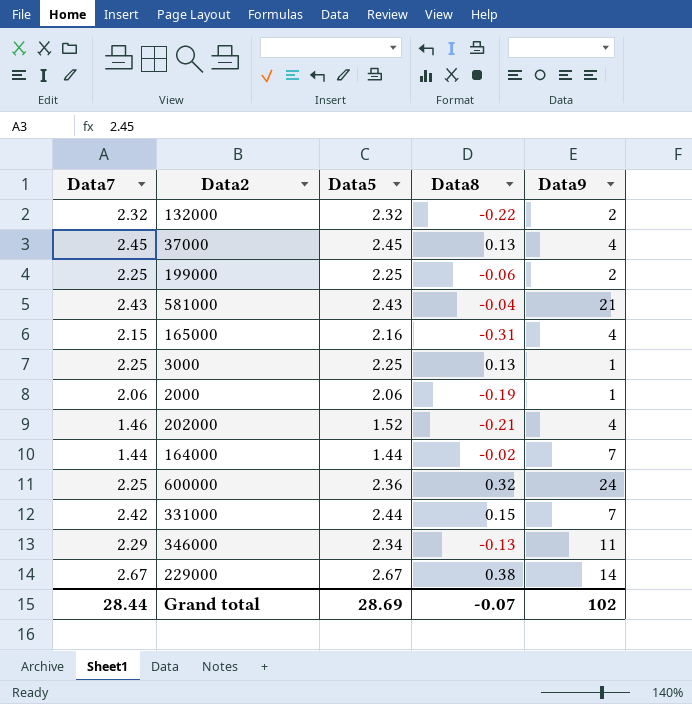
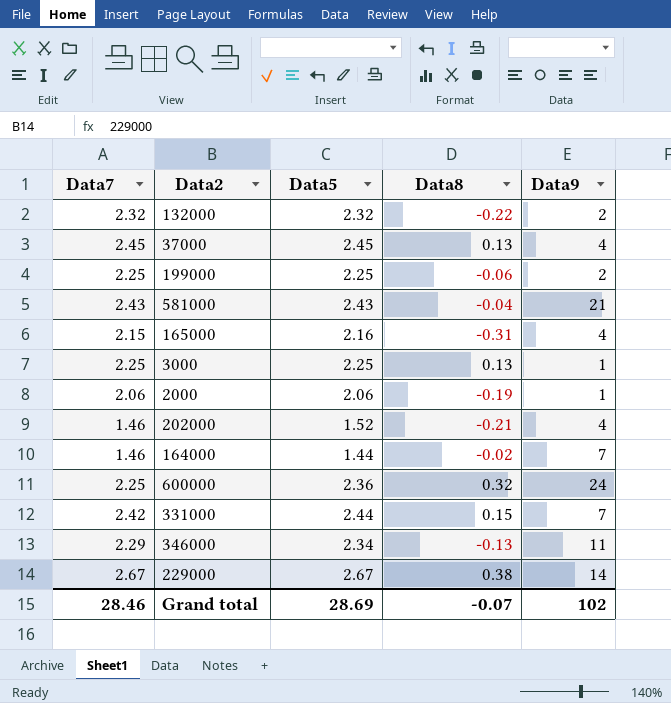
164000 | Data7: 1.44 -> 1.46
Grand total | Data7: 28.44 -> 28.46

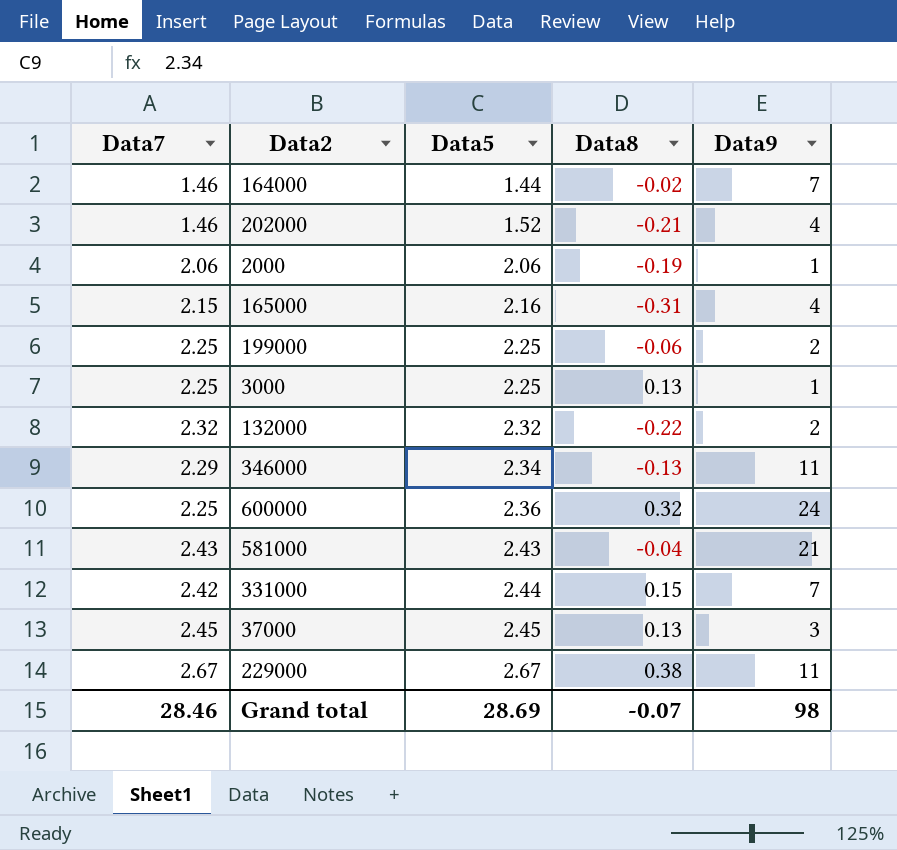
row order: none -> Data5 ascending
37000 | Data9: 4 -> 3
229000 | Data9: 14 -> 11
Grand total | Data9: 102 -> 98

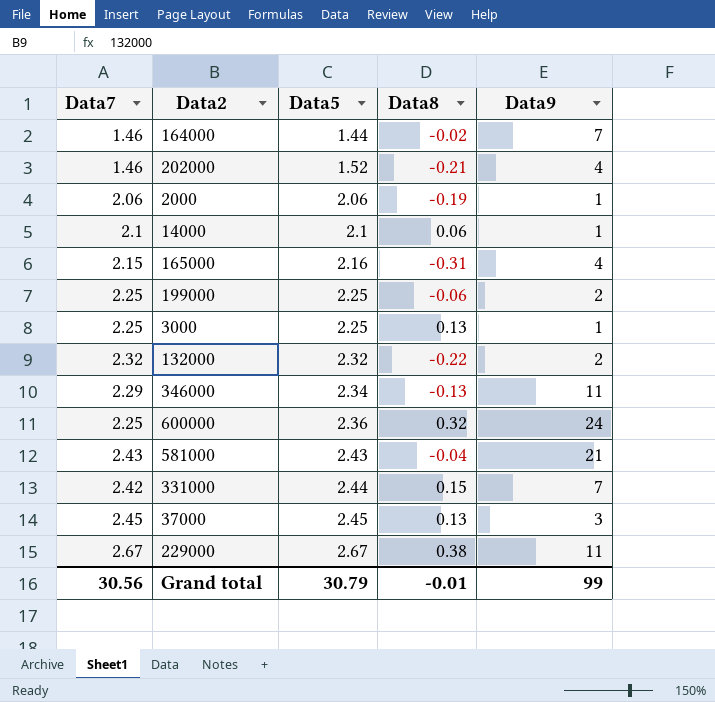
row 14000: none -> 2.1 | 2.1 | 0.06 | 1
Grand total | Data7: 28.46 -> 30.56
Grand total | Data5: 28.69 -> 30.79
Grand total | Data8: -0.07 -> -0.01
Grand total | Data9: 98 -> 99

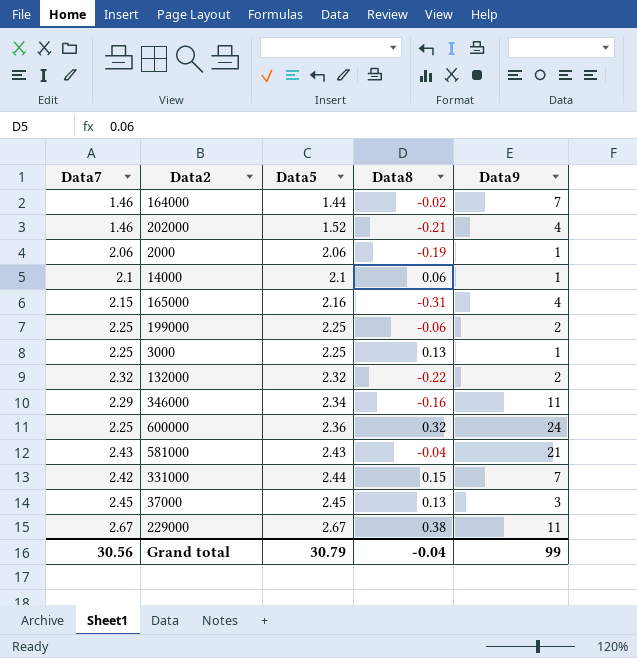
346000 | Data8: -0.13 -> -0.16
Grand total | Data8: -0.01 -> -0.04

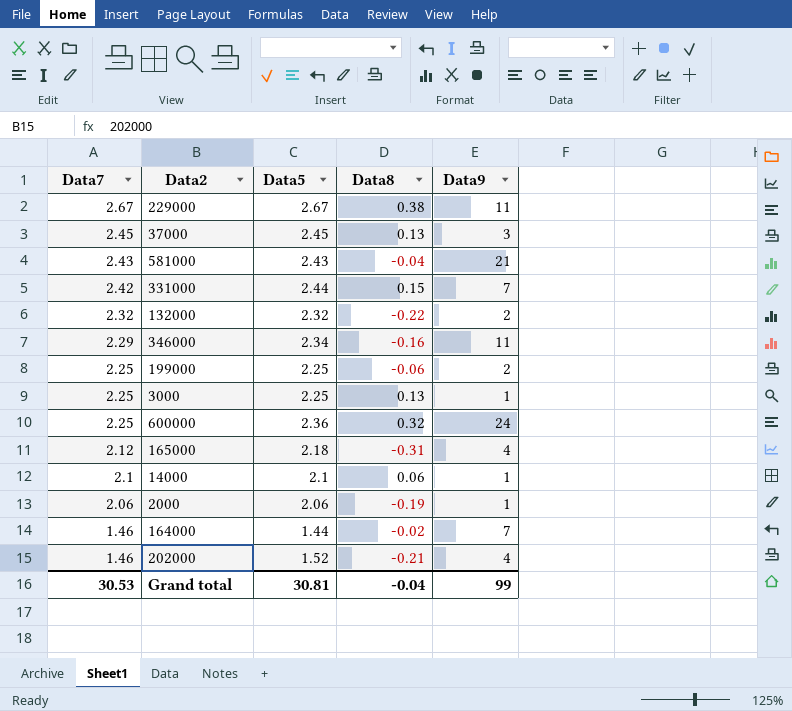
row order: Data5 ascending -> Data7 descending
165000 | Data7: 2.15 -> 2.12
165000 | Data5: 2.16 -> 2.18
Grand total | Data7: 30.56 -> 30.53
Grand total | Data5: 30.79 -> 30.81

